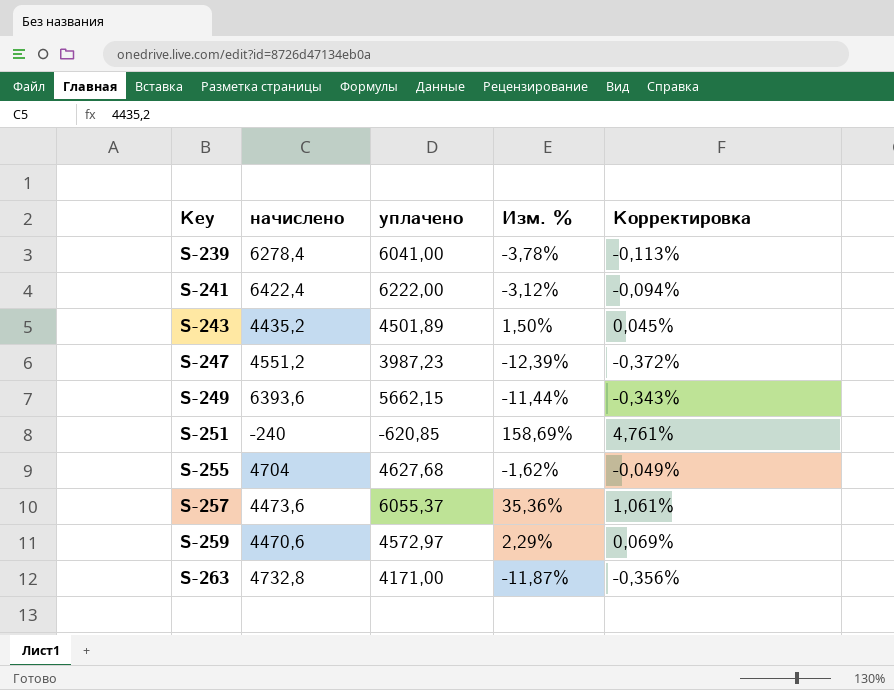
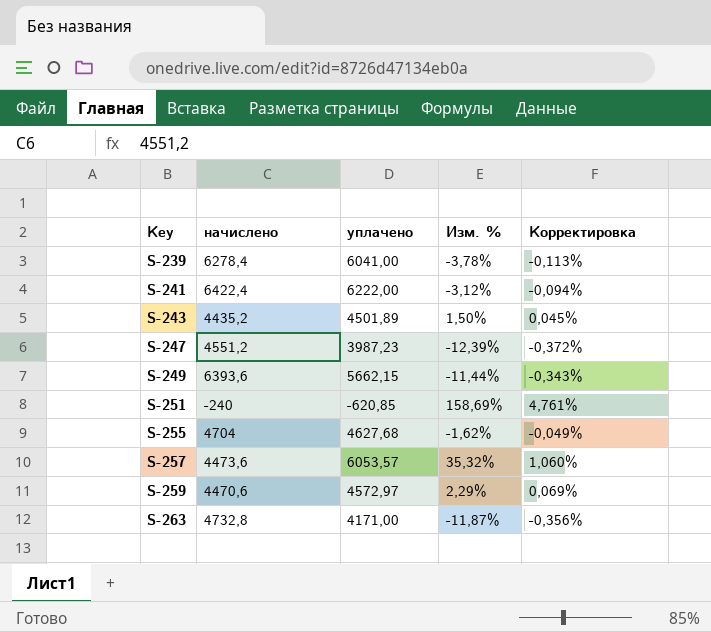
S-257 | уплачено: 6055,37 -> 6053,57
S-257 | Изм. %: 35,36% -> 35,32%
S-257 | Корректировка: 1,061% -> 1,060%

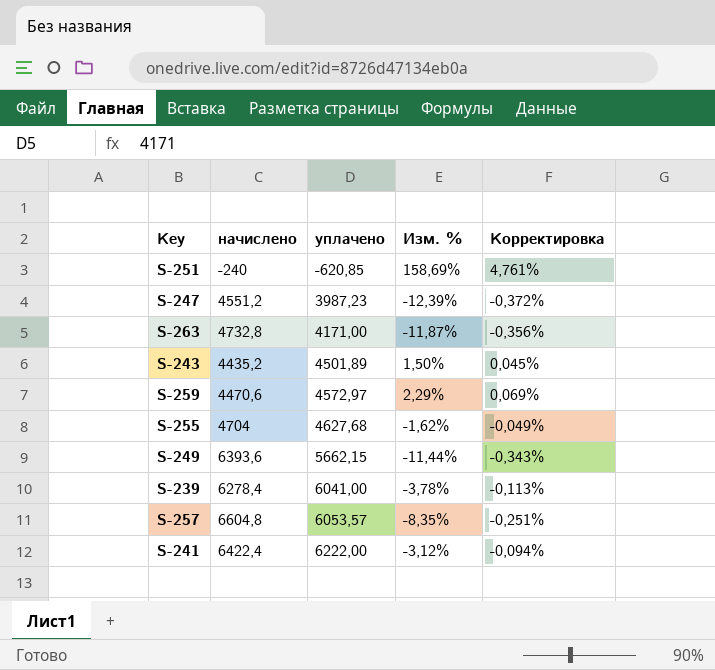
row order: Key ascending -> уплачено ascending
S-257 | начислено: 4473,6 -> 6604,8
S-257 | Изм. %: 35,32% -> -8,35%
S-257 | Корректировка: 1,060% -> -0,251%

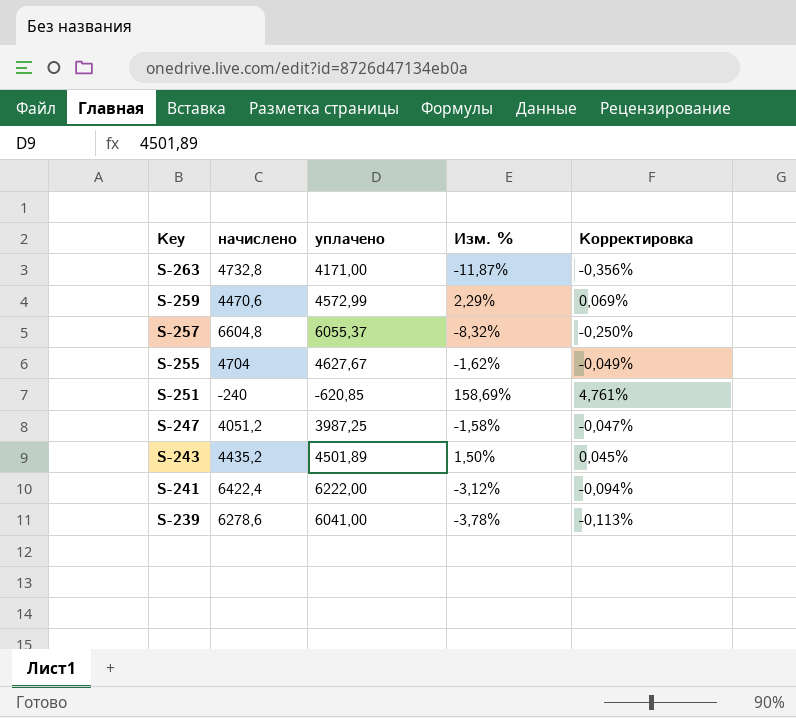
row order: уплачено ascending -> Key descending
row S-249: 6393,6 | 5662,15 | -11,44% | -0,343% -> none
S-259 | уплачено: 4572,97 -> 4572,99
S-257 | уплачено: 6053,57 -> 6055,37
S-257 | Изм. %: -8,35% -> -8,32%
S-257 | Корректировка: -0,251% -> -0,250%
S-255 | уплачено: 4627,68 -> 4627,67
S-247 | начислено: 4551,2 -> 4051,2
S-247 | уплачено: 3987,23 -> 3987,25
S-247 | Изм. %: -12,39% -> -1,58%
S-247 | Корректировка: -0,372% -> -0,047%
S-239 | начислено: 6278,4 -> 6278,6

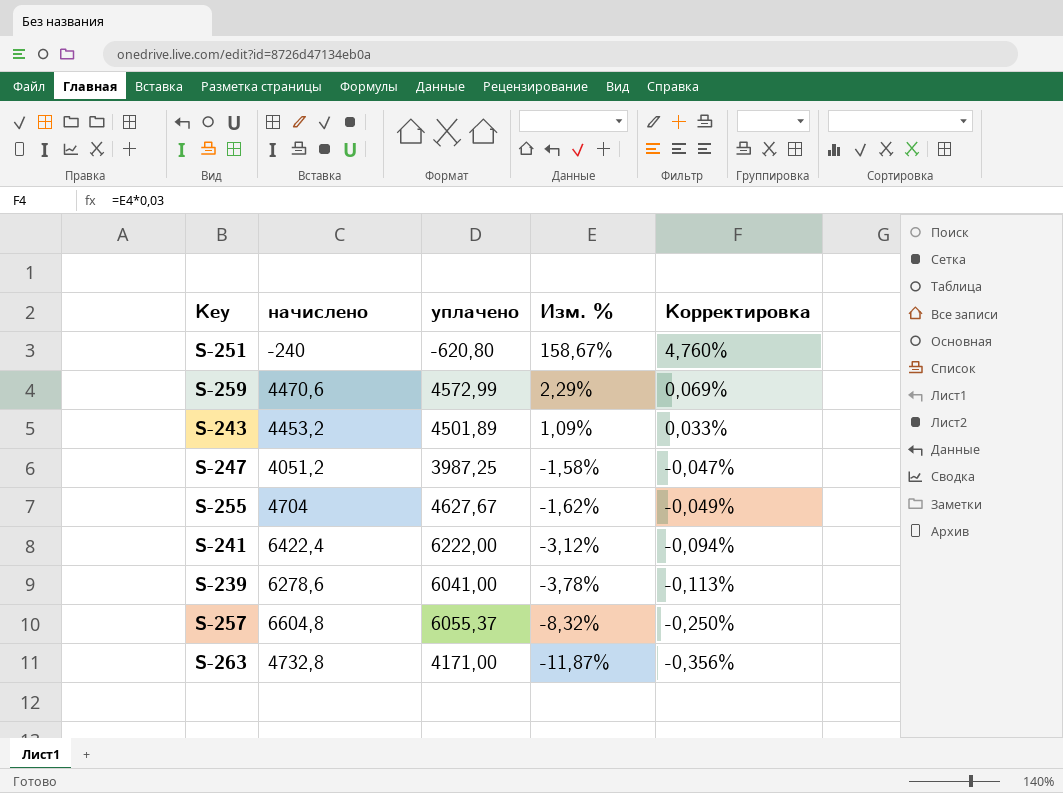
row order: Key descending -> Изм. % descending
S-251 | уплачено: -620,85 -> -620,80
S-251 | Изм. %: 158,69% -> 158,67%
S-251 | Корректировка: 4,761% -> 4,760%
S-243 | начислено: 4435,2 -> 4453,2
S-243 | Изм. %: 1,50% -> 1,09%
S-243 | Корректировка: 0,045% -> 0,033%

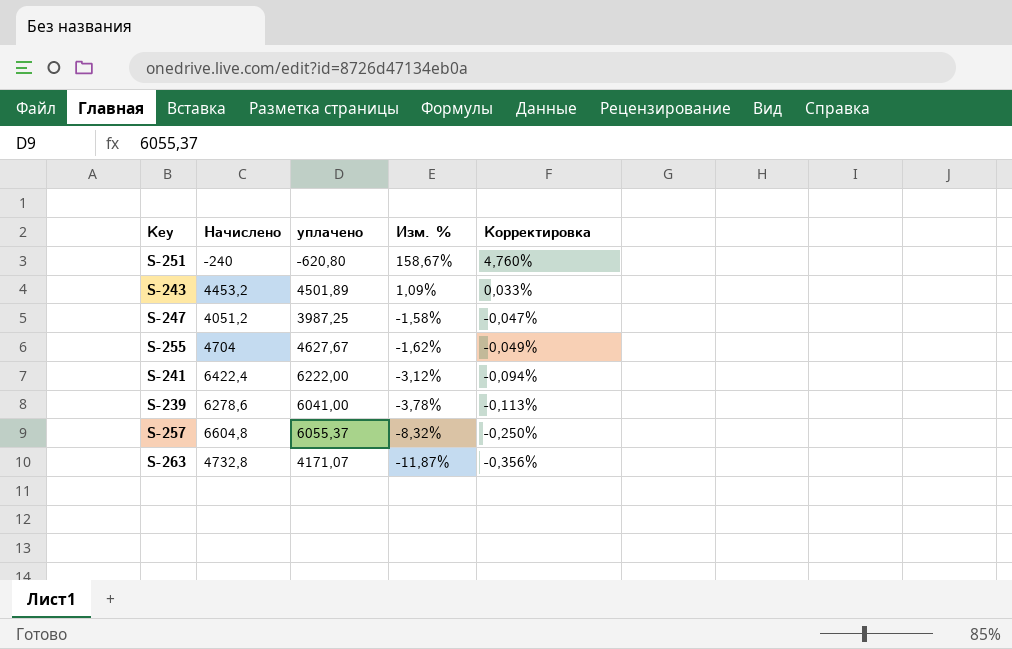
column name: начислено -> Начислено
row S-259: 4470,6 | 4572,99 | 2,29% | 0,069% -> none
S-263 | уплачено: 4171,00 -> 4171,07

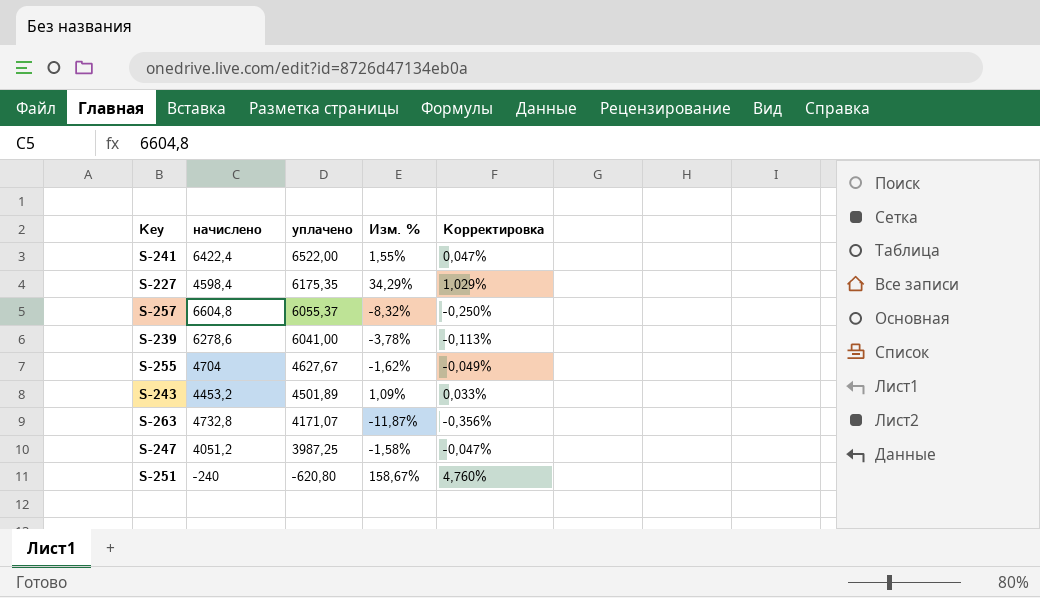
row order: Изм. % descending -> уплачено descending
column name: Начислено -> начислено
S-241 | уплачено: 6222,00 -> 6522,00
S-241 | Изм. %: -3,12% -> 1,55%
S-241 | Корректировка: -0,094% -> 0,047%
row S-227: none -> 4598,4 | 6175,35 | 34,29% | 1,029%

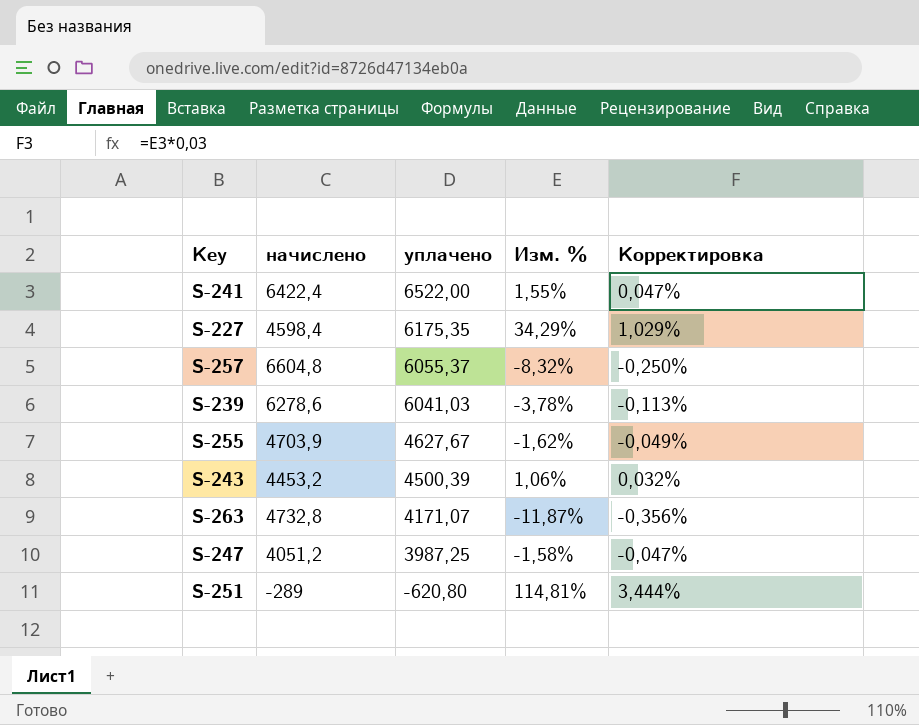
S-239 | уплачено: 6041,00 -> 6041,03
S-255 | начислено: 4704 -> 4703,9
S-243 | уплачено: 4501,89 -> 4500,39
S-243 | Изм. %: 1,09% -> 1,06%
S-243 | Корректировка: 0,033% -> 0,032%
S-251 | начислено: -240 -> -289
S-251 | Изм. %: 158,67% -> 114,81%
S-251 | Корректировка: 4,760% -> 3,444%

